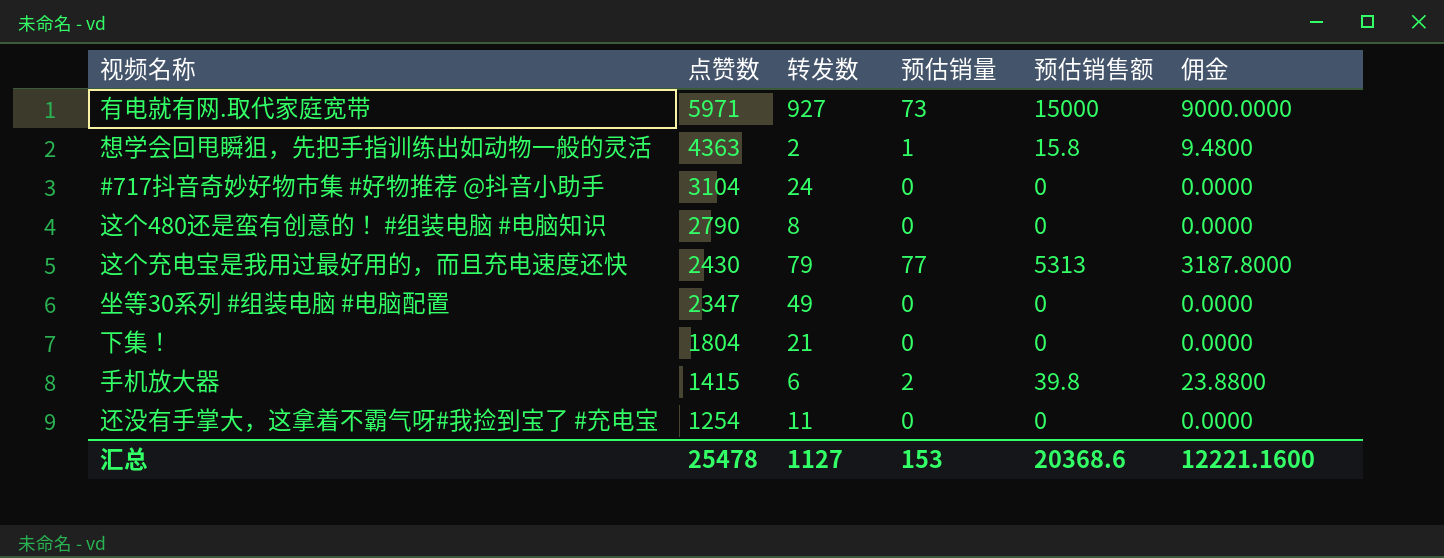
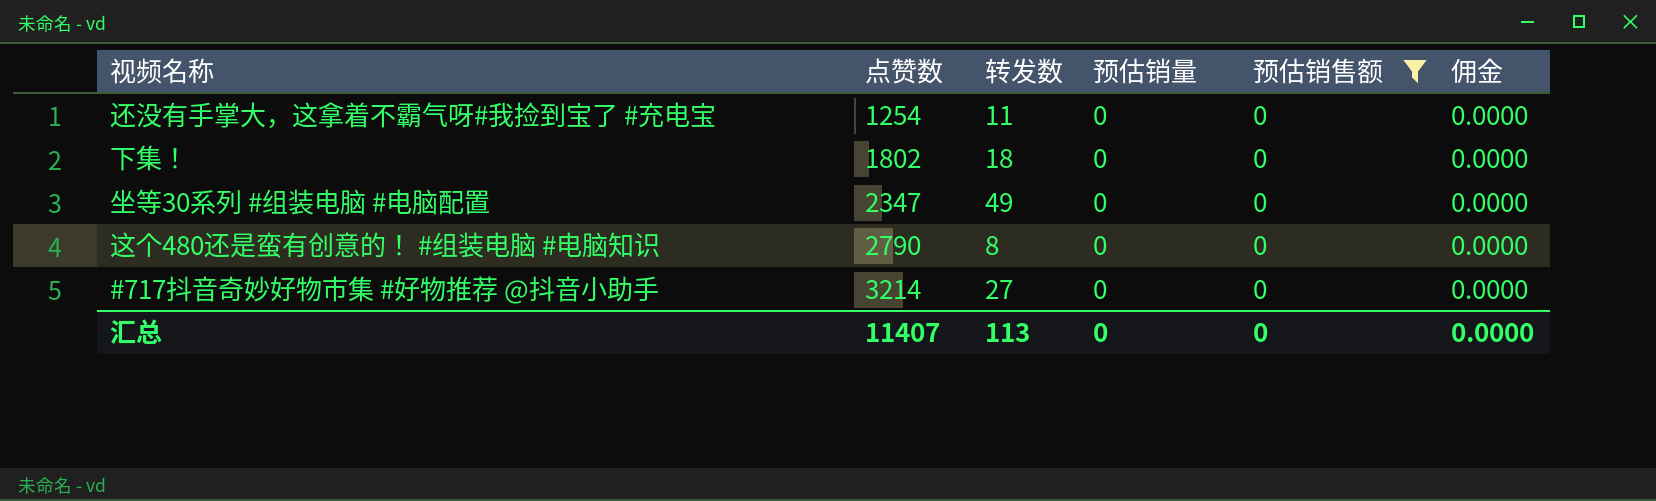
filter: none -> 预估销售额 = 0
row order: 点赞数 descending -> 点赞数 ascending
下集！ | 点赞数: 1804 -> 1802
下集！ | 转发数: 21 -> 18
#717抖音奇妙好物市集 #好物推荐 @抖音小助手 | 点赞数: 3104 -> 3214
#717抖音奇妙好物市集 #好物推荐 @抖音小助手 | 转发数: 24 -> 27
汇总 | 点赞数: 25478 -> 11407
汇总 | 转发数: 1127 -> 113
汇总 | 预估销量: 153 -> 0
汇总 | 预估销售额: 20368.6 -> 0
汇总 | 佣金: 12221.1600 -> 0.0000

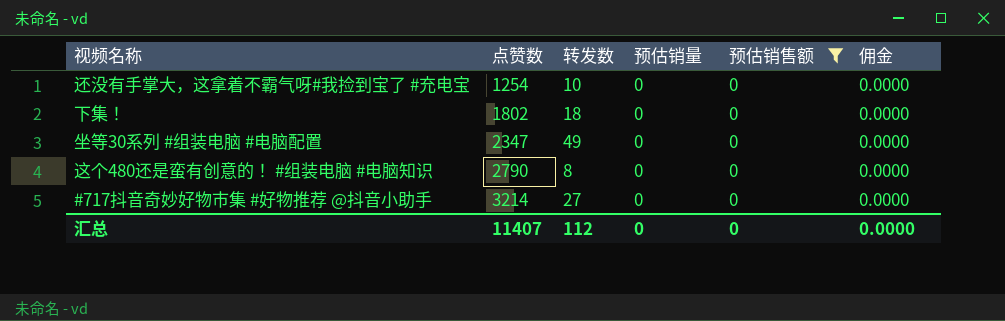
还没有手掌大，这拿着不霸气呀#我捡到宝了 #充电宝 | 转发数: 11 -> 10
汇总 | 转发数: 113 -> 112

